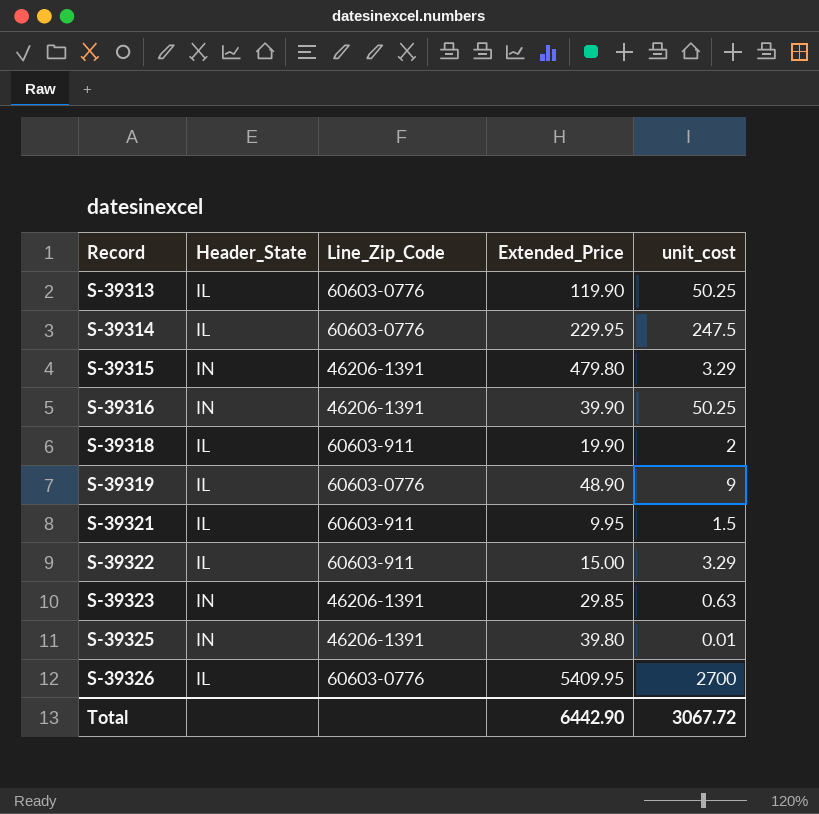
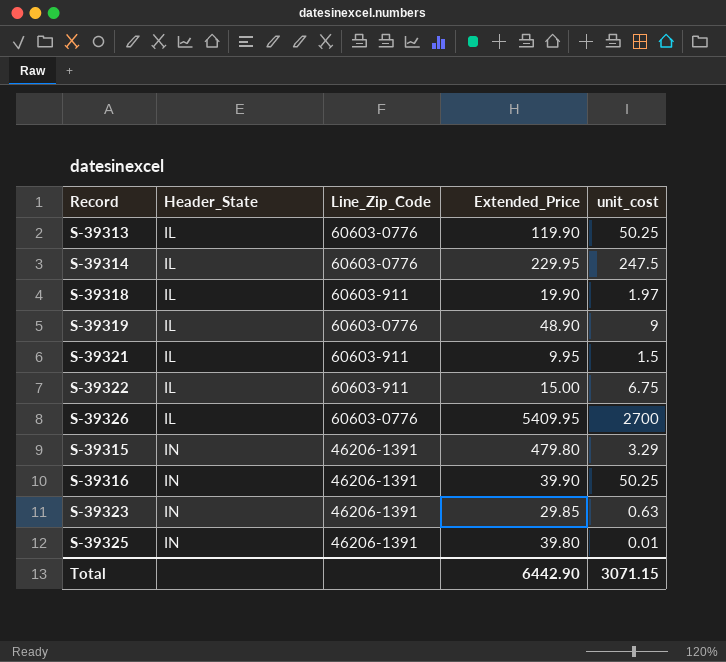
row order: Record ascending -> Header_State ascending
S-39318 | unit_cost: 2 -> 1.97
S-39322 | unit_cost: 3.29 -> 6.75
Total | unit_cost: 3067.72 -> 3071.15

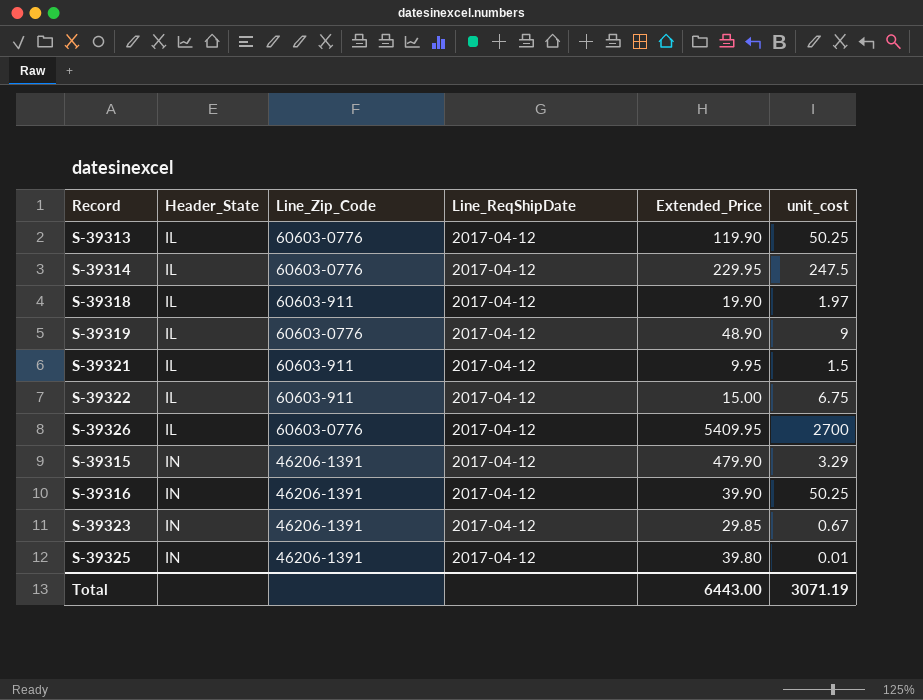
column Line_ReqShipDate | position: none -> 4
S-39315 | Extended_Price: 479.80 -> 479.90
S-39323 | unit_cost: 0.63 -> 0.67
Total | Extended_Price: 6442.90 -> 6443.00
Total | unit_cost: 3071.15 -> 3071.19

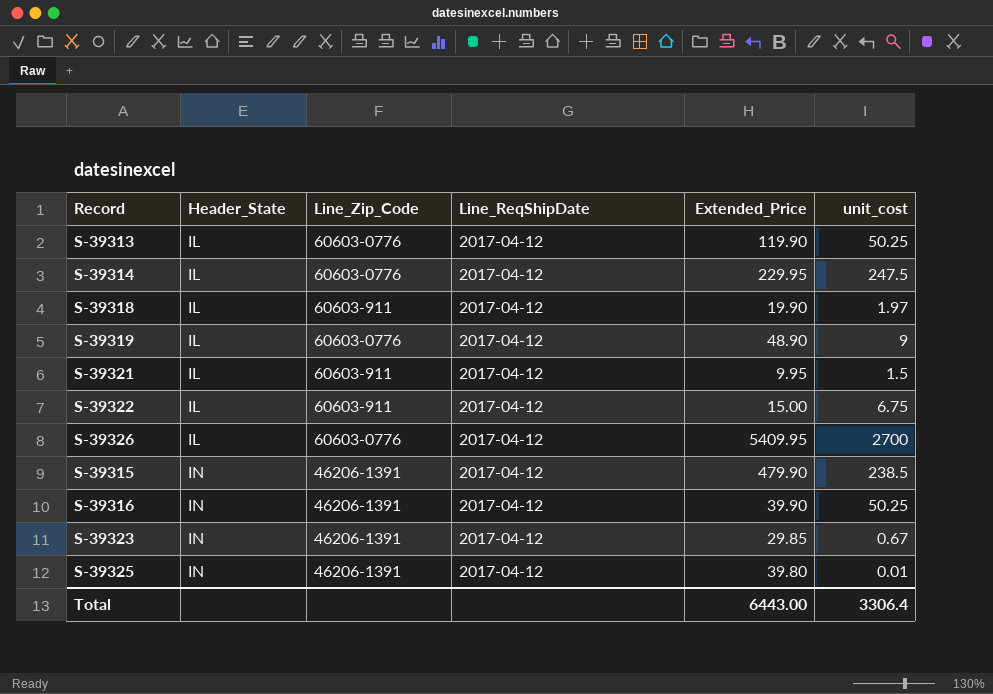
S-39315 | unit_cost: 3.29 -> 238.5
Total | unit_cost: 3071.19 -> 3306.4

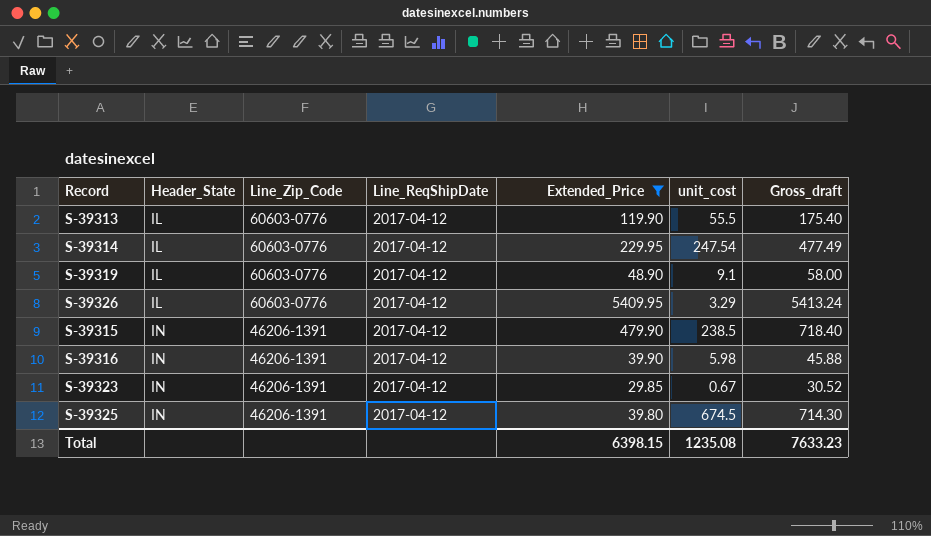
filter: none -> Extended_Price >= 29.85
column Gross_draft | formula: none -> [Extended_Price] + [unit_cost]
S-39313 | unit_cost: 50.25 -> 55.5
S-39314 | unit_cost: 247.5 -> 247.54
S-39319 | unit_cost: 9 -> 9.1
S-39326 | unit_cost: 2700 -> 3.29
S-39316 | unit_cost: 50.25 -> 5.98
S-39325 | unit_cost: 0.01 -> 674.5
Total | Extended_Price: 6443.00 -> 6398.15
Total | unit_cost: 3306.4 -> 1235.08

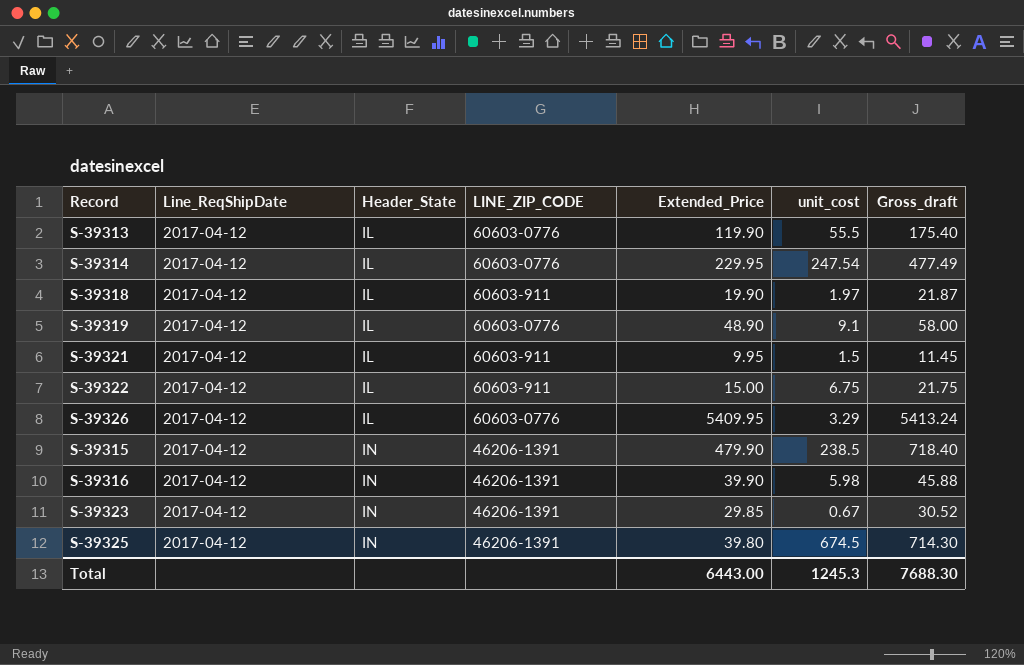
filter: Extended_Price >= 29.85 -> none
column Line_ReqShipDate | position: 4 -> 2
column name: Line_Zip_Code -> LINE_ZIP_CODE
Total | Extended_Price: 6398.15 -> 6443.00
Total | unit_cost: 1235.08 -> 1245.3
Total | Gross_draft: 7633.23 -> 7688.30

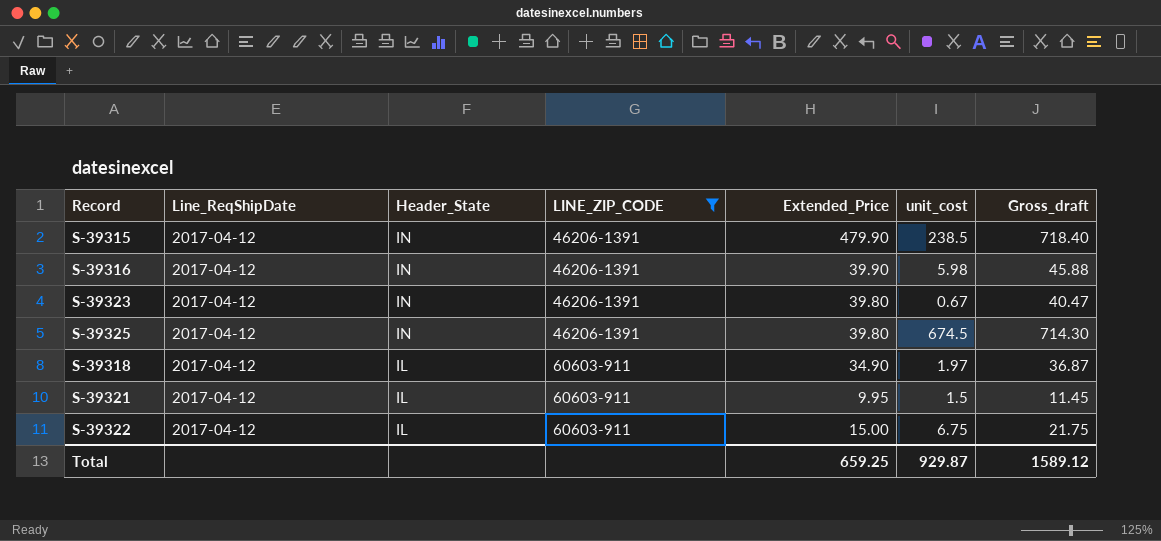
filter: none -> LINE_ZIP_CODE != 60603-0776
row order: Header_State ascending -> Header_State descending
S-39323 | Extended_Price: 29.85 -> 39.80
S-39323 | Gross_draft: 30.52 -> 40.47
S-39318 | Extended_Price: 19.90 -> 34.90
S-39318 | Gross_draft: 21.87 -> 36.87
Total | Extended_Price: 6443.00 -> 659.25
Total | unit_cost: 1245.3 -> 929.87
Total | Gross_draft: 7688.30 -> 1589.12

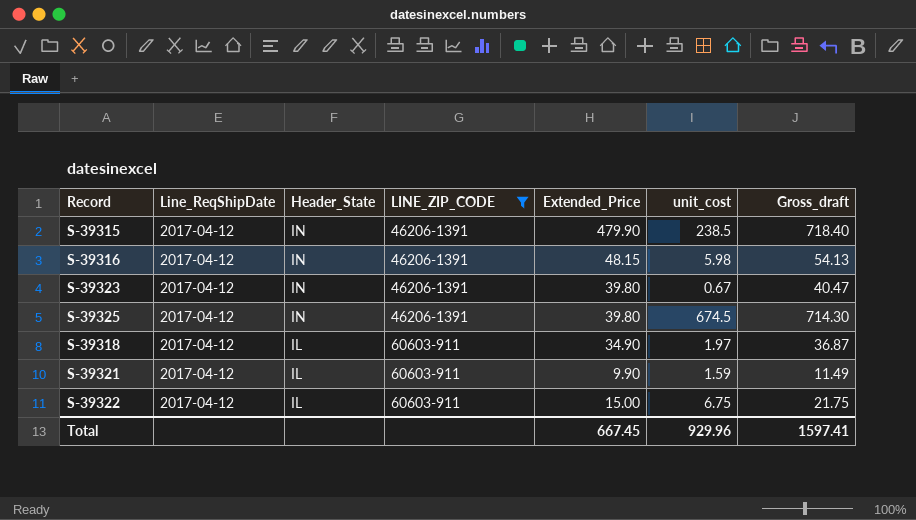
S-39316 | Extended_Price: 39.90 -> 48.15
S-39316 | Gross_draft: 45.88 -> 54.13
S-39321 | Extended_Price: 9.95 -> 9.90
S-39321 | unit_cost: 1.5 -> 1.59
S-39321 | Gross_draft: 11.45 -> 11.49
Total | Extended_Price: 659.25 -> 667.45
Total | unit_cost: 929.87 -> 929.96
Total | Gross_draft: 1589.12 -> 1597.41

